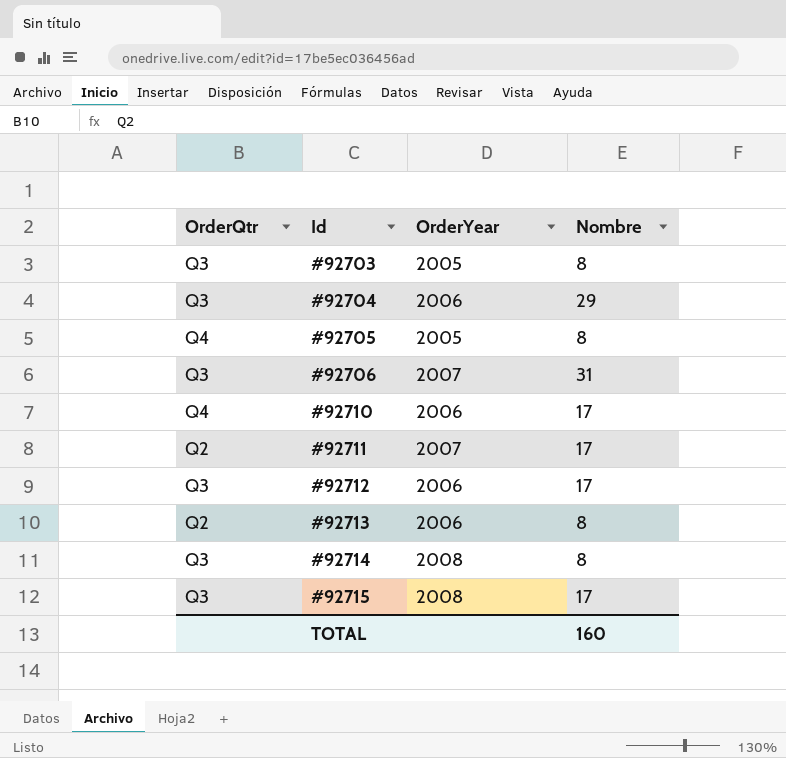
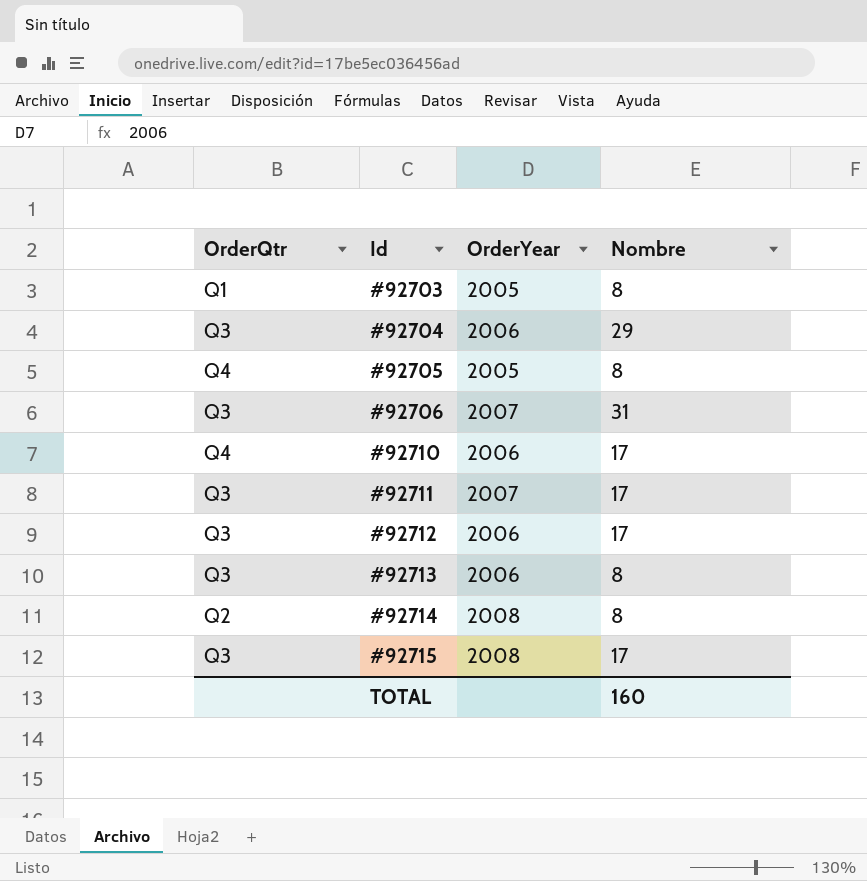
#92703 | OrderQtr: Q3 -> Q1
#92711 | OrderQtr: Q2 -> Q3
#92713 | OrderQtr: Q2 -> Q3
#92714 | OrderQtr: Q3 -> Q2

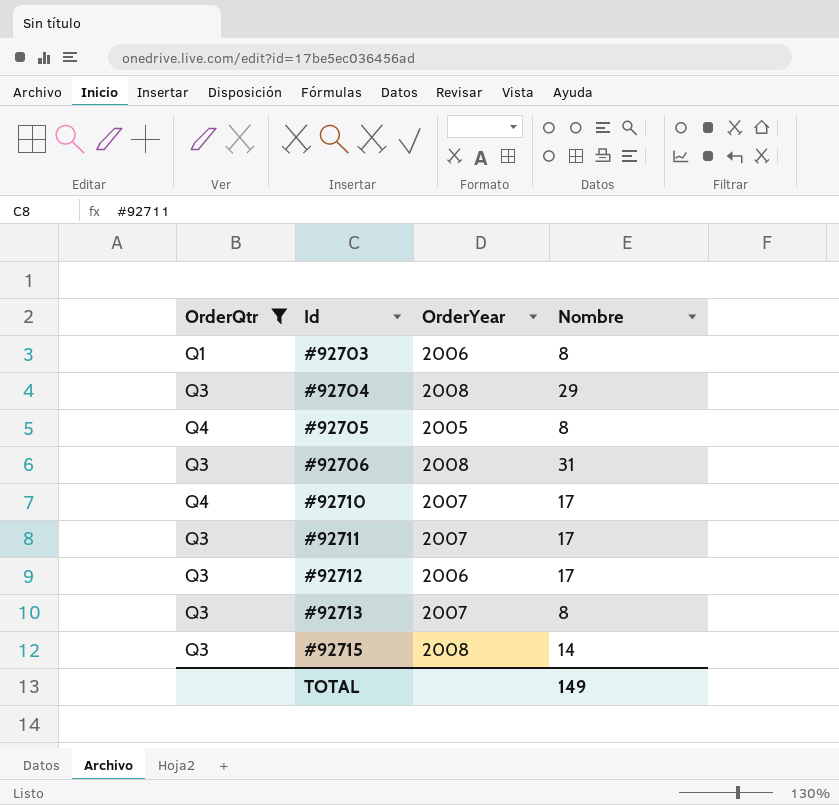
filter: none -> OrderQtr != Q2
#92703 | OrderYear: 2005 -> 2006
#92704 | OrderYear: 2006 -> 2008
#92706 | OrderYear: 2007 -> 2008
#92710 | OrderYear: 2006 -> 2007
#92713 | OrderYear: 2006 -> 2007
#92715 | Nombre: 17 -> 14
TOTAL | Nombre: 160 -> 149

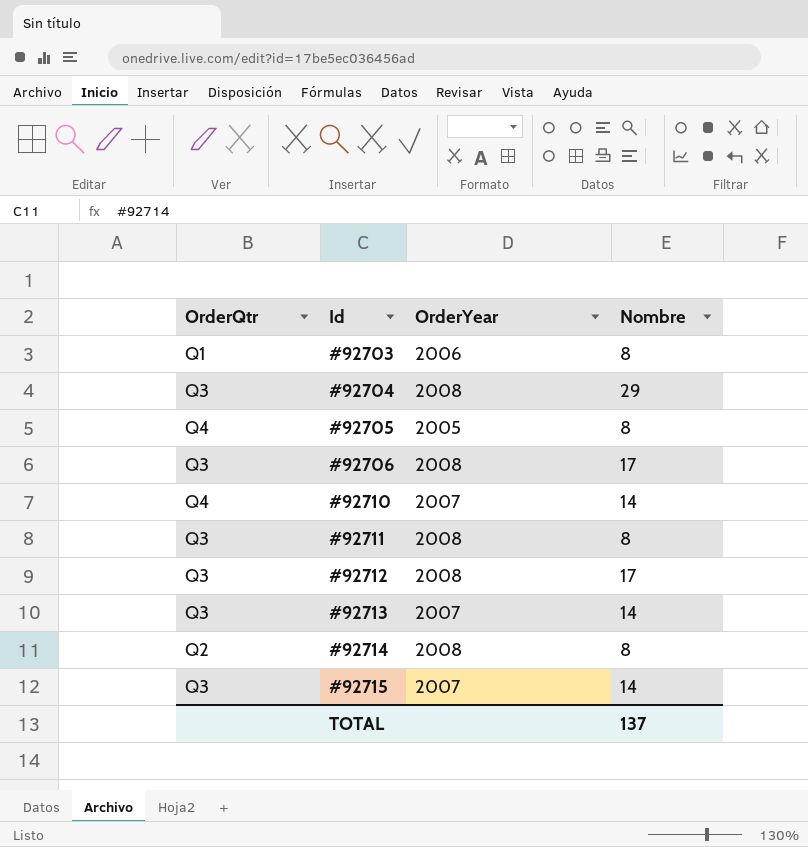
filter: OrderQtr != Q2 -> none
#92706 | Nombre: 31 -> 17
#92710 | Nombre: 17 -> 14
#92711 | OrderYear: 2007 -> 2008
#92711 | Nombre: 17 -> 8
#92712 | OrderYear: 2006 -> 2008
#92713 | Nombre: 8 -> 14
#92715 | OrderYear: 2008 -> 2007
TOTAL | Nombre: 149 -> 137

